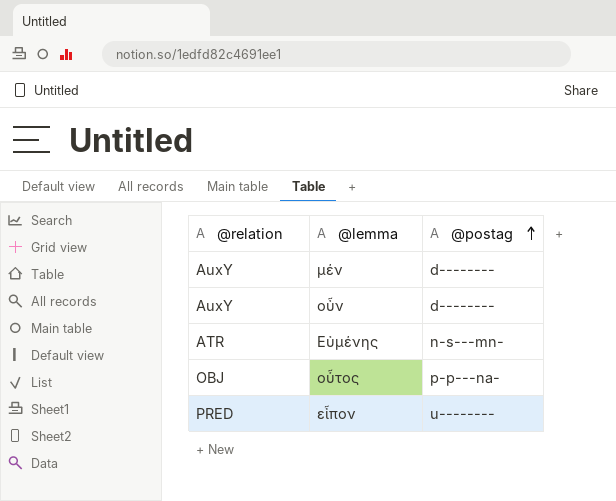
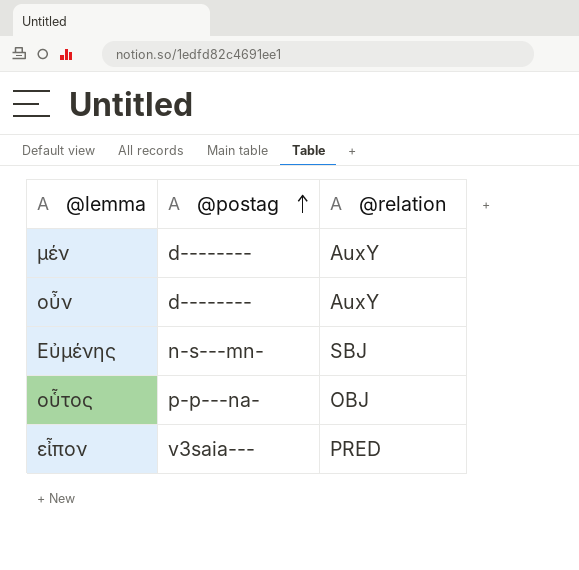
column @relation | position: 1 -> 3
Εὐμένης | @relation: ATR -> SBJ
εἶπον | @postag: u-------- -> v3saia---

